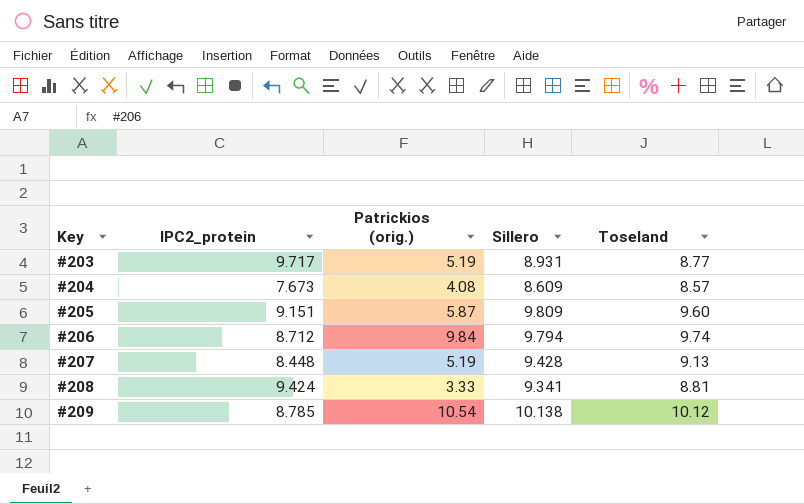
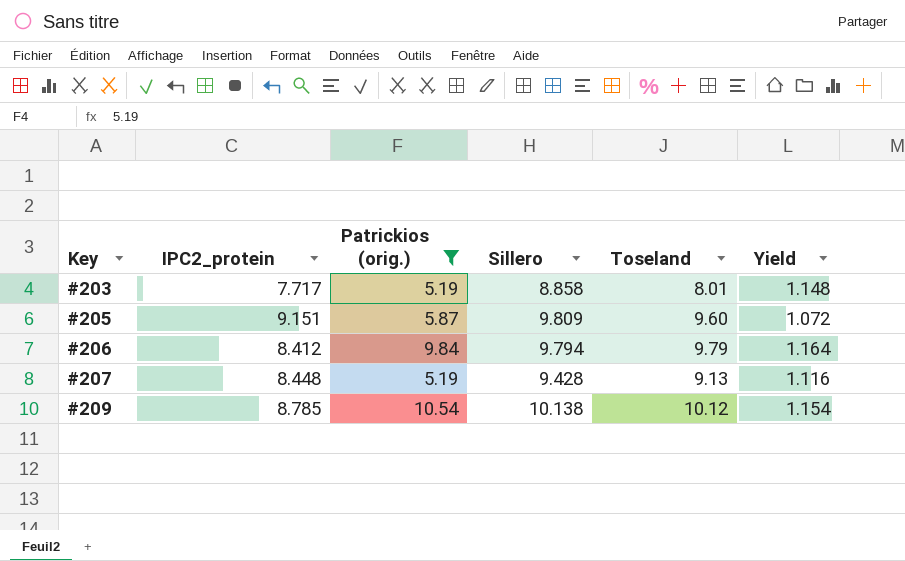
filter: none -> Patrickios (orig.) >= 5.19
column Yield | formula: none -> [Sillero] / [IPC2_protein]
#203 | IPC2_protein: 9.717 -> 7.717
#203 | Sillero: 8.931 -> 8.858
#203 | Toseland: 8.77 -> 8.01
#206 | IPC2_protein: 8.712 -> 8.412
#206 | Toseland: 9.74 -> 9.79

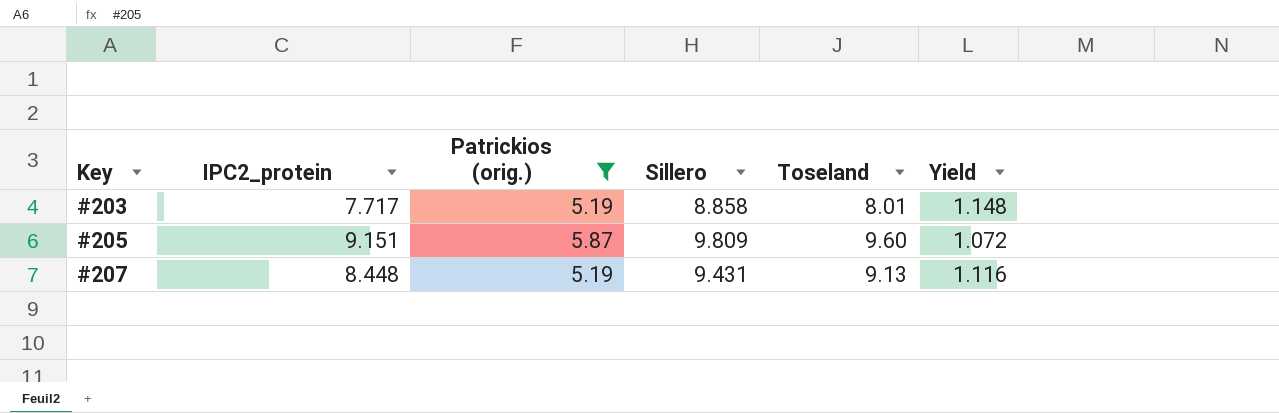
row #206: 8.412 | 9.84 | 9.794 | 9.79 | 1.164 -> none
row #209: 8.785 | 10.54 | 10.138 | 10.12 | 1.154 -> none
#207 | Sillero: 9.428 -> 9.431

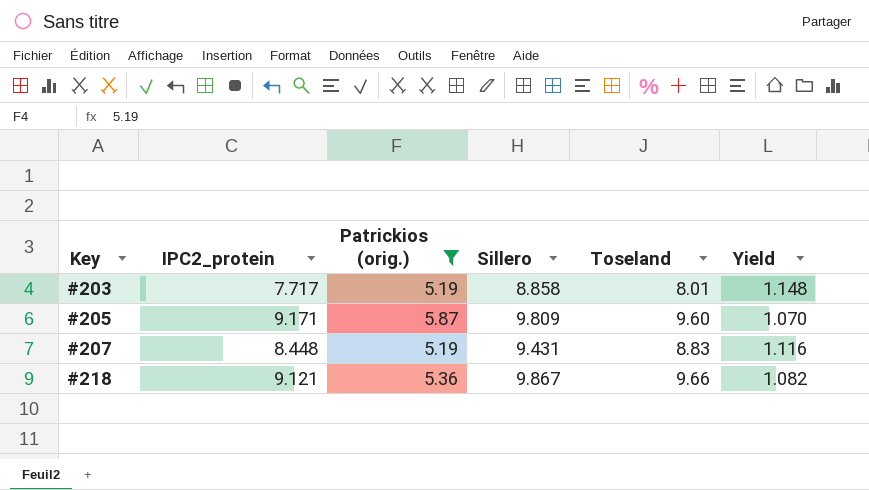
#205 | IPC2_protein: 9.151 -> 9.171
#205 | Yield: 1.072 -> 1.070
#207 | Toseland: 9.13 -> 8.83
row #218: none -> 9.121 | 5.36 | 9.867 | 9.66 | 1.082

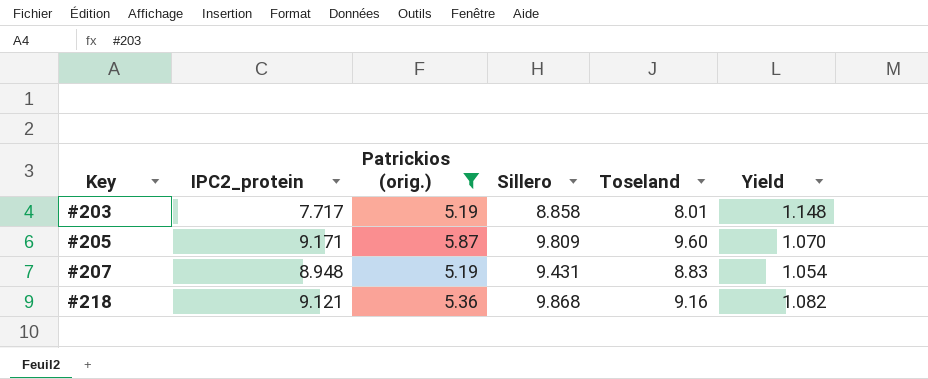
#207 | IPC2_protein: 8.448 -> 8.948
#207 | Yield: 1.116 -> 1.054
#218 | Sillero: 9.867 -> 9.868
#218 | Toseland: 9.66 -> 9.16

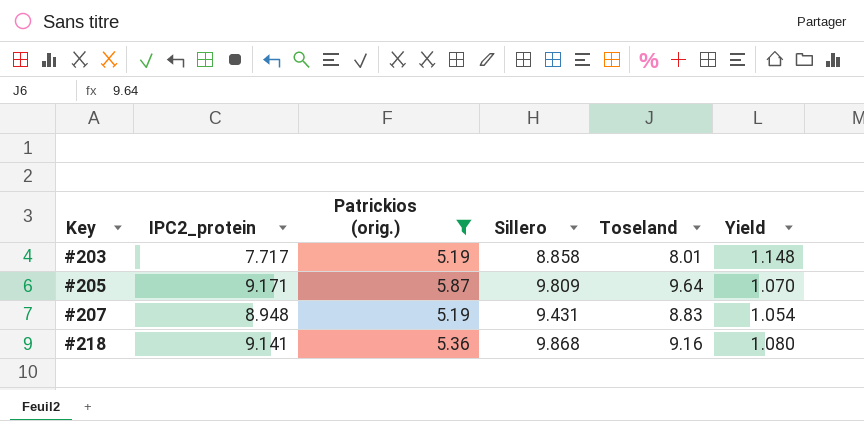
#205 | Toseland: 9.60 -> 9.64
#218 | IPC2_protein: 9.121 -> 9.141
#218 | Yield: 1.082 -> 1.080

